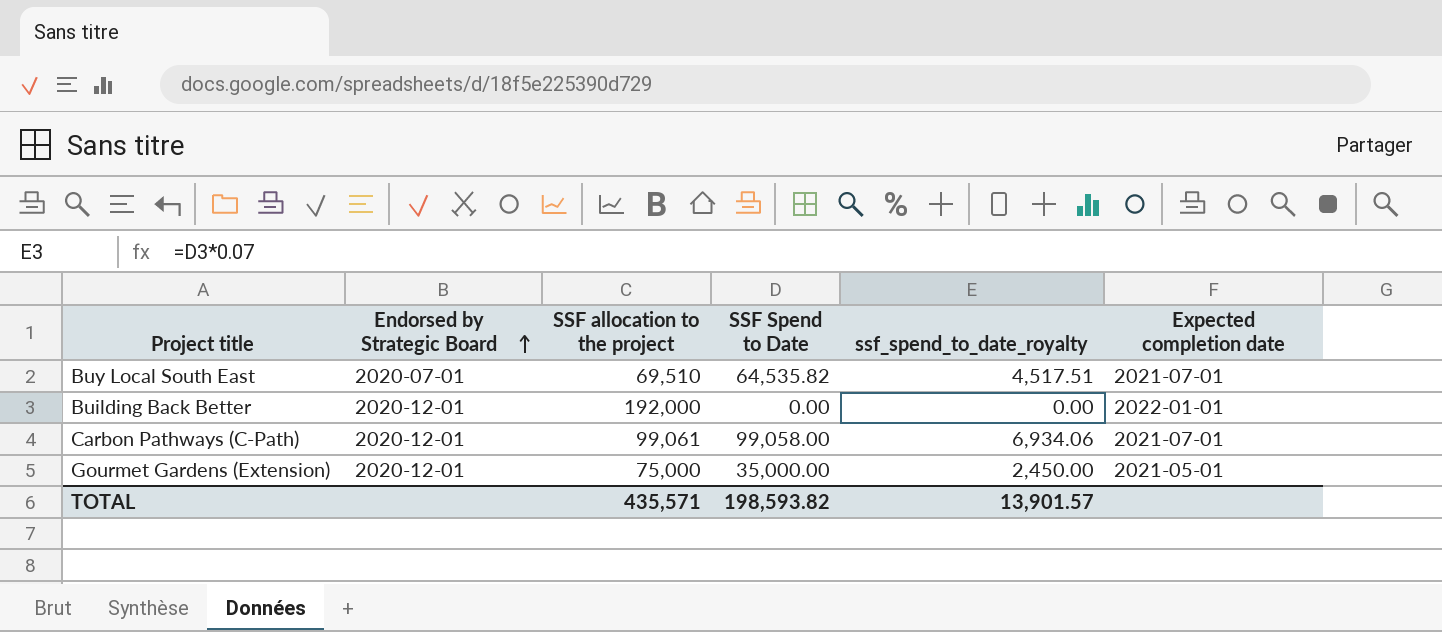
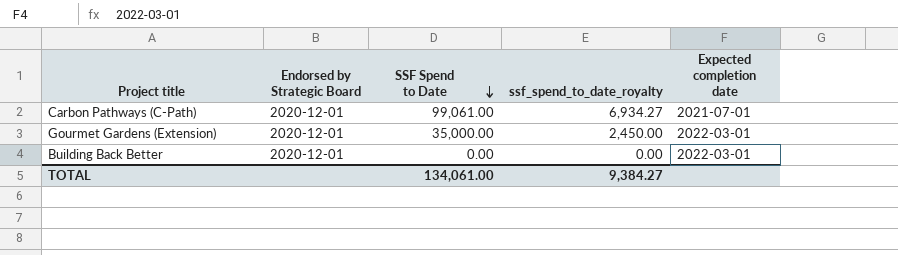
row order: Endorsed by Strategic Board ascending -> SSF Spend to Date descending
column SSF allocation to the project | position: 3 -> none
row Buy Local South East: 2020-07-01 | 69,510 | 64,535.82 | 4,517.51 | 2021-07-01 -> none
Carbon Pathways (C-Path) | SSF Spend to Date: 99,058.00 -> 99,061.00
Carbon Pathways (C-Path) | ssf_spend_to_date_royalty: 6,934.06 -> 6,934.27
Gourmet Gardens (Extension) | Expected completion date: 2021-05-01 -> 2022-03-01
Building Back Better | Expected completion date: 2022-01-01 -> 2022-03-01
TOTAL | SSF Spend to Date: 198,593.82 -> 134,061.00
TOTAL | ssf_spend_to_date_royalty: 13,901.57 -> 9,384.27

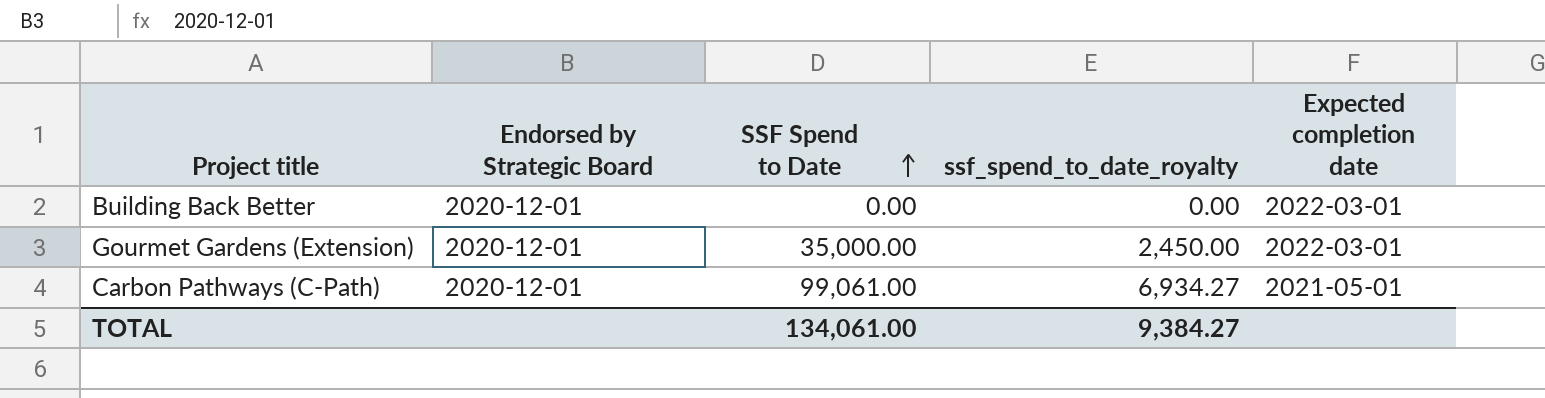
row order: SSF Spend to Date descending -> SSF Spend to Date ascending
Carbon Pathways (C-Path) | Expected completion date: 2021-07-01 -> 2021-05-01

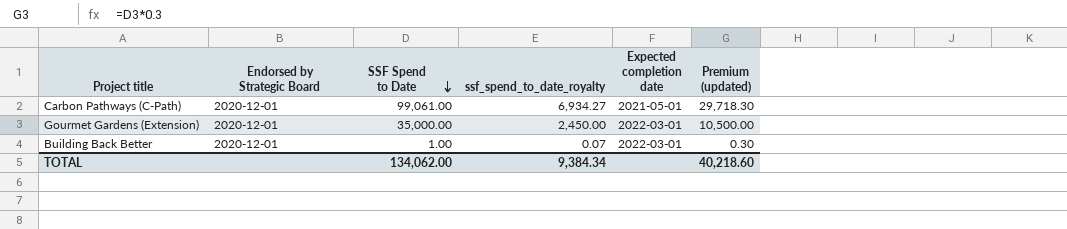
row order: SSF Spend to Date ascending -> SSF Spend to Date descending
column Premium (updated) | formula: none -> [SSF Spend to Date] * 0.3
Building Back Better | SSF Spend to Date: 0.00 -> 1.00
Building Back Better | ssf_spend_to_date_royalty: 0.00 -> 0.07
TOTAL | SSF Spend to Date: 134,061.00 -> 134,062.00
TOTAL | ssf_spend_to_date_royalty: 9,384.27 -> 9,384.34

